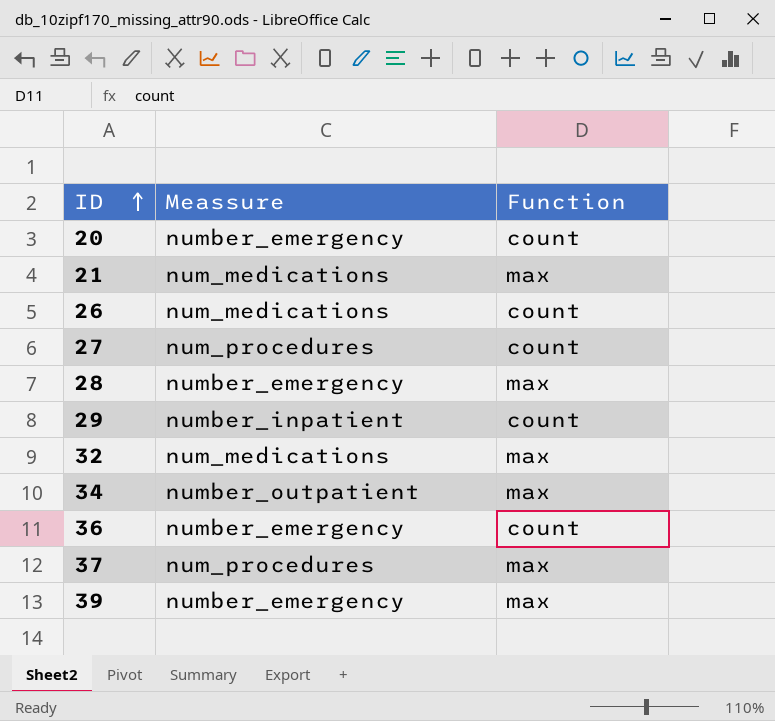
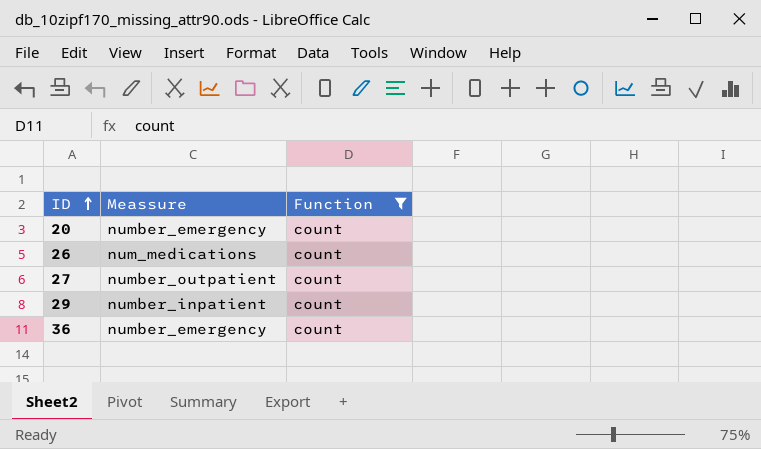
filter: none -> Function = count
27 | Meassure: num_procedures -> number_outpatient

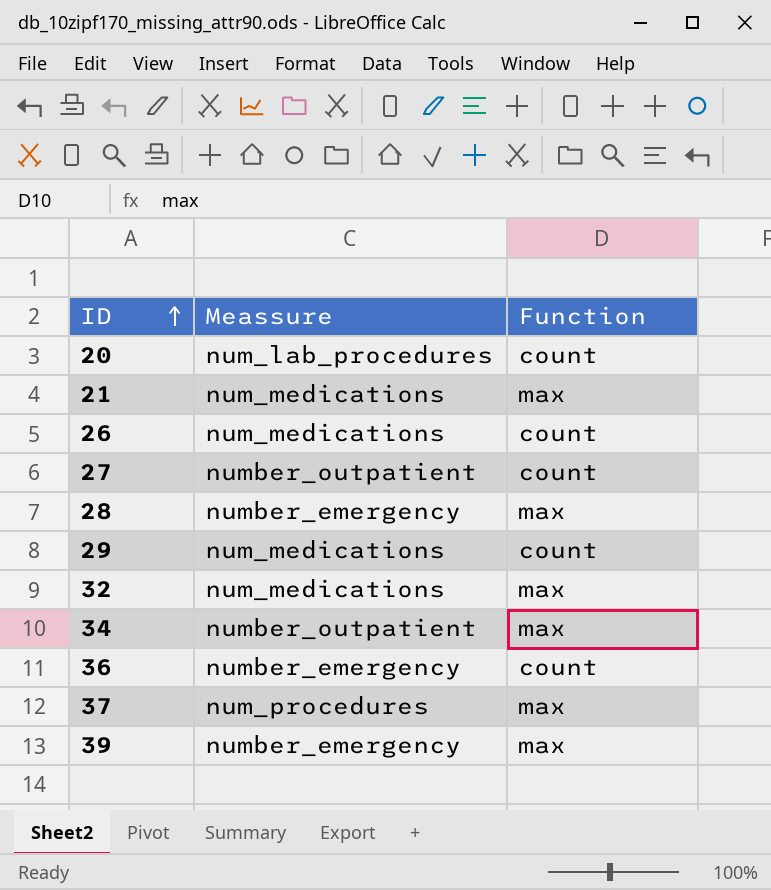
filter: Function = count -> none
20 | Meassure: number_emergency -> num_lab_procedures
29 | Meassure: number_inpatient -> num_medications

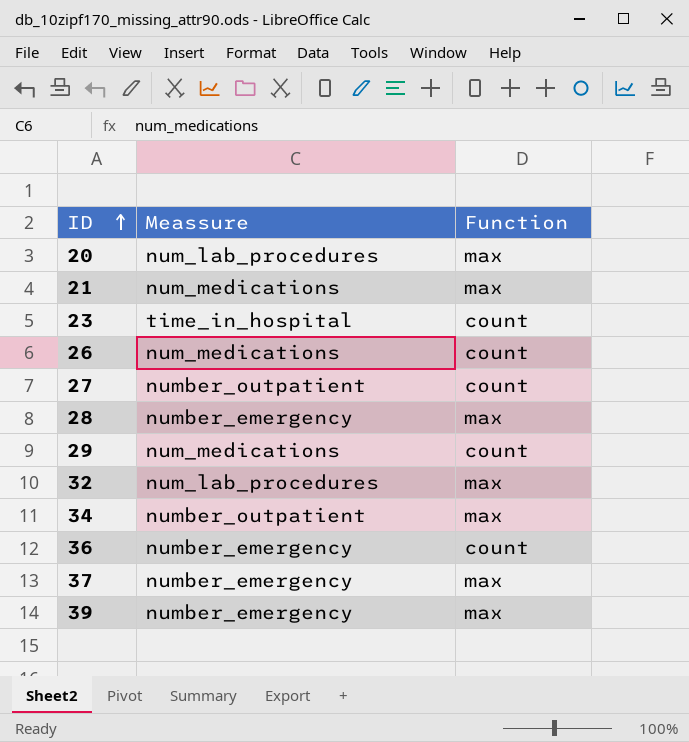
20 | Function: count -> max
row 23: none -> time_in_hospital | count
32 | Meassure: num_medications -> num_lab_procedures
37 | Meassure: num_procedures -> number_emergency

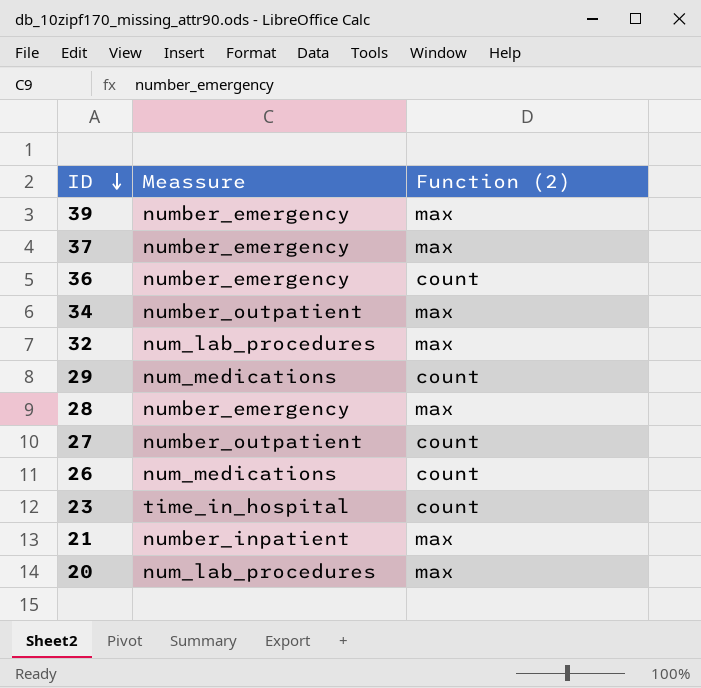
row order: ID ascending -> ID descending
column name: Function -> Function (2)
21 | Meassure: num_medications -> number_inpatient

